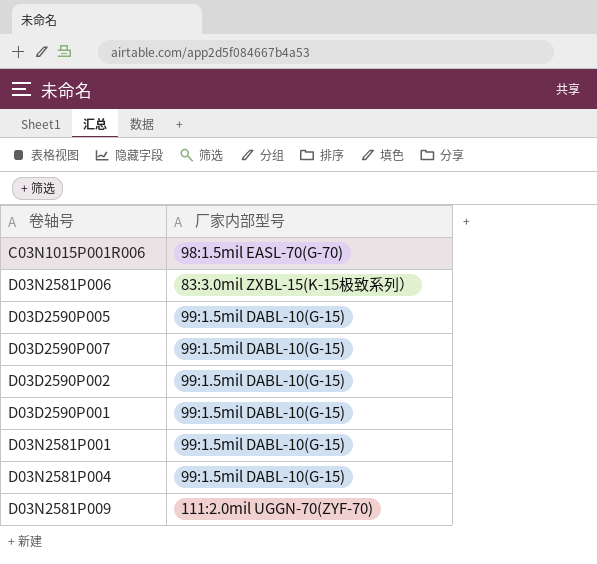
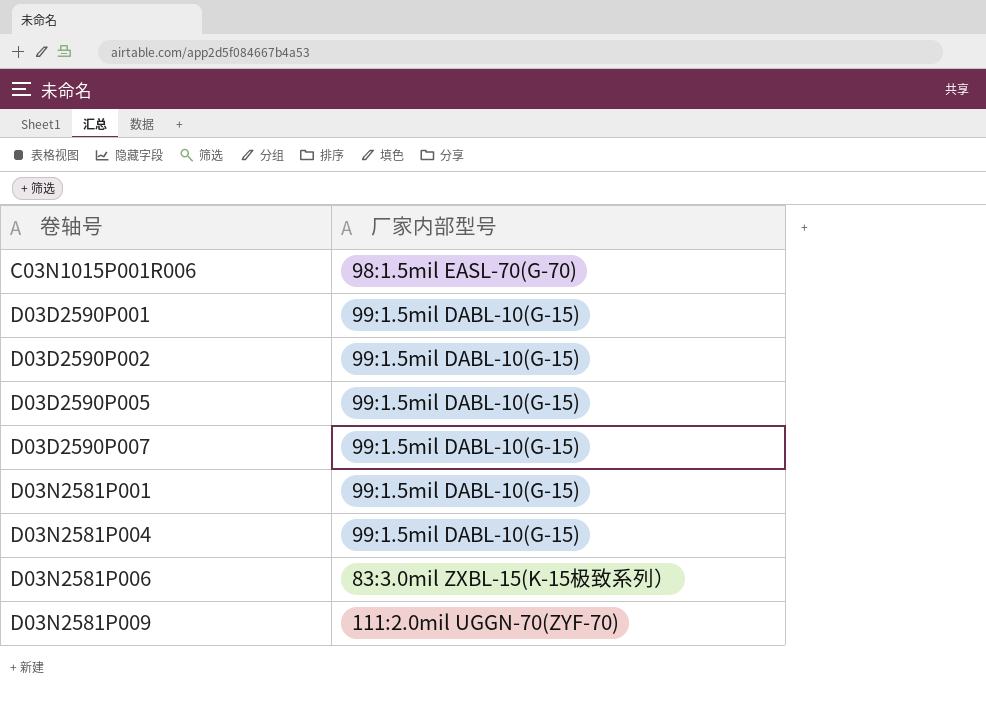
row order: none -> 卷轴号 ascending

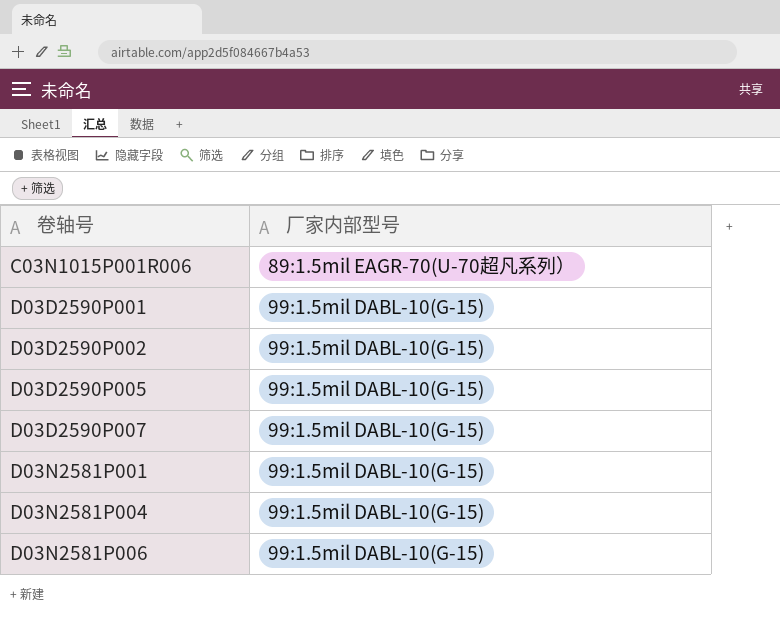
row D03N2581P009: 111:2.0mil UGGN-70(ZYF-70) -> none
C03N1015P001R006 | 厂家内部型号: 98:1.5mil EASL-70(G-70) -> 89:1.5mil EAGR-70(U-70超凡系列）
D03N2581P006 | 厂家内部型号: 83:3.0mil ZXBL-15(K-15极致系列） -> 99:1.5mil DABL-10(G-15)

